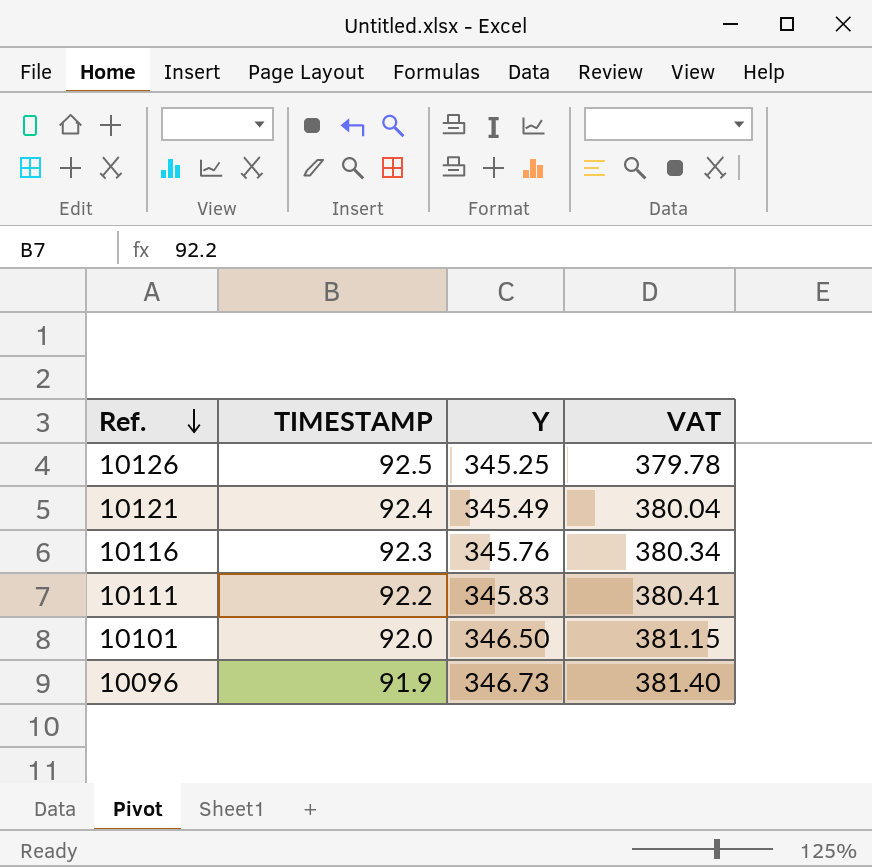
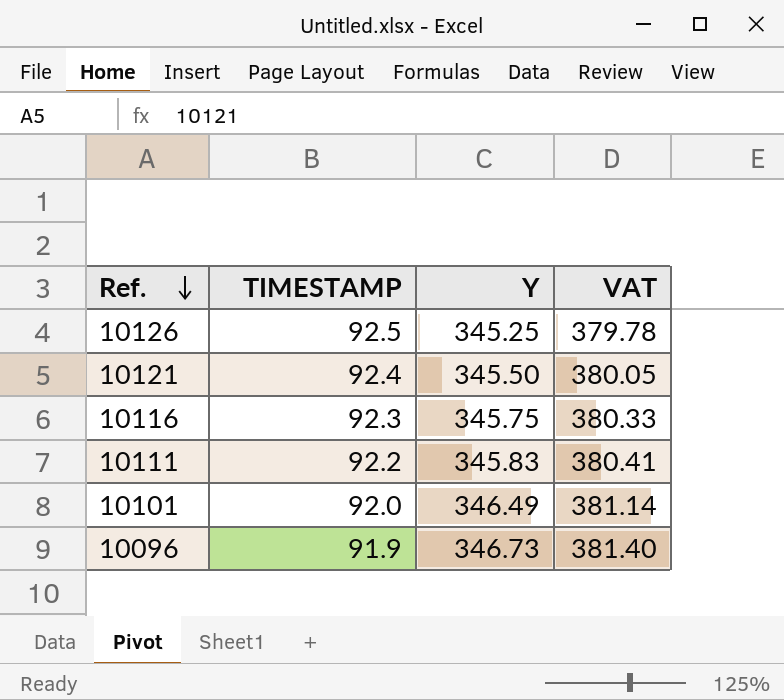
10121 | Y: 345.49 -> 345.50
10121 | VAT: 380.04 -> 380.05
10116 | Y: 345.76 -> 345.75
10116 | VAT: 380.34 -> 380.33
10101 | Y: 346.50 -> 346.49
10101 | VAT: 381.15 -> 381.14

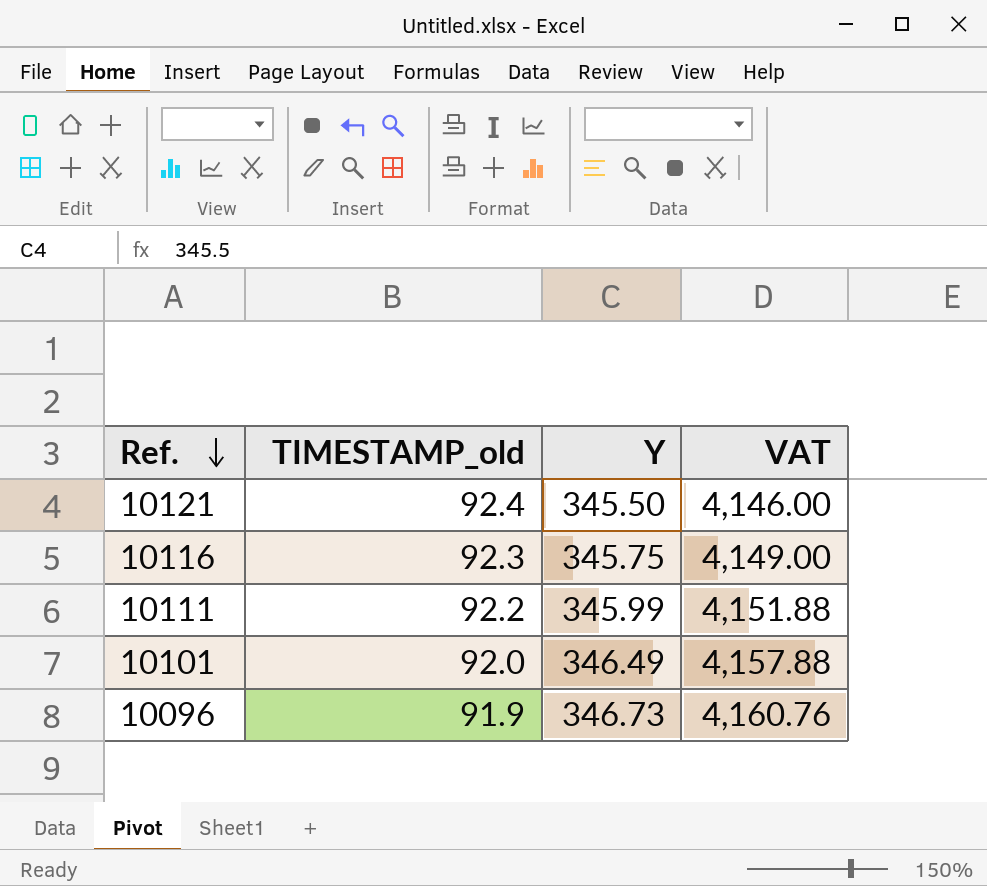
column name: TIMESTAMP -> TIMESTAMP_old
column VAT | formula: [Y] * 1.1 -> [Y] * 12
row 10126: 92.5 | 345.25 | 379.78 -> none
10111 | Y: 345.83 -> 345.99

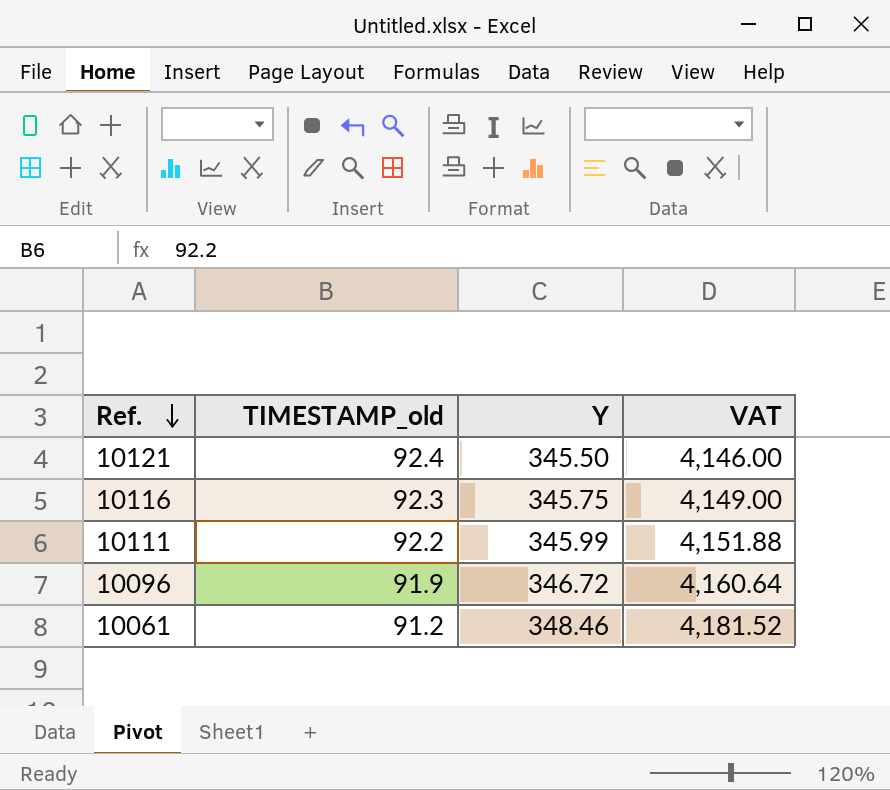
row 10101: 92.0 | 346.49 | 4,157.88 -> none
10096 | Y: 346.73 -> 346.72
10096 | VAT: 4,160.76 -> 4,160.64
row 10061: none -> 91.2 | 348.46 | 4,181.52

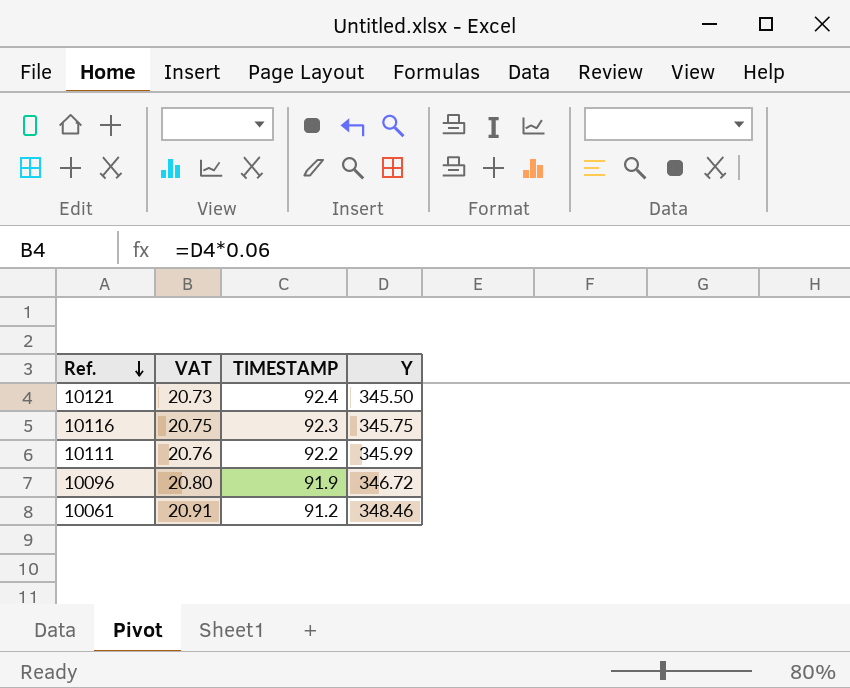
column VAT | formula: [Y] * 12 -> [Y] * 0.06
column VAT | position: 4 -> 2
column name: TIMESTAMP_old -> TIMESTAMP

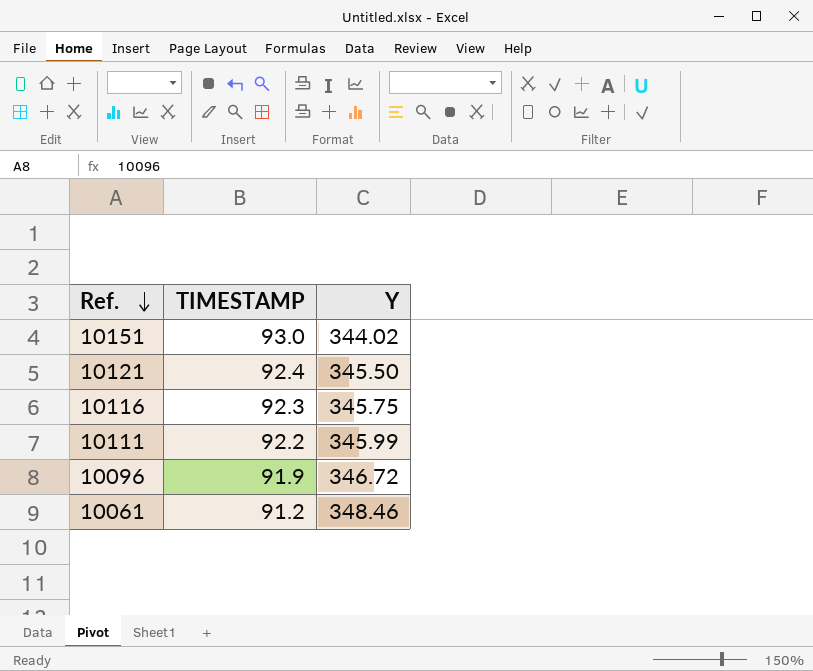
column VAT | formula: [Y] * 0.06 -> none
row 10151: none -> 93.0 | 344.02

